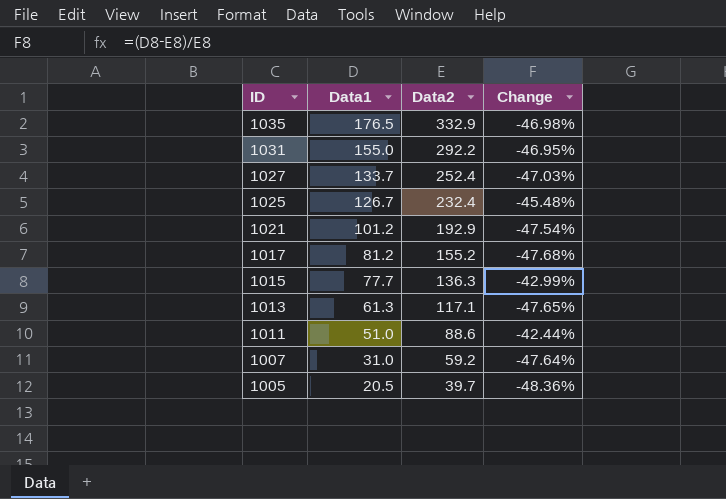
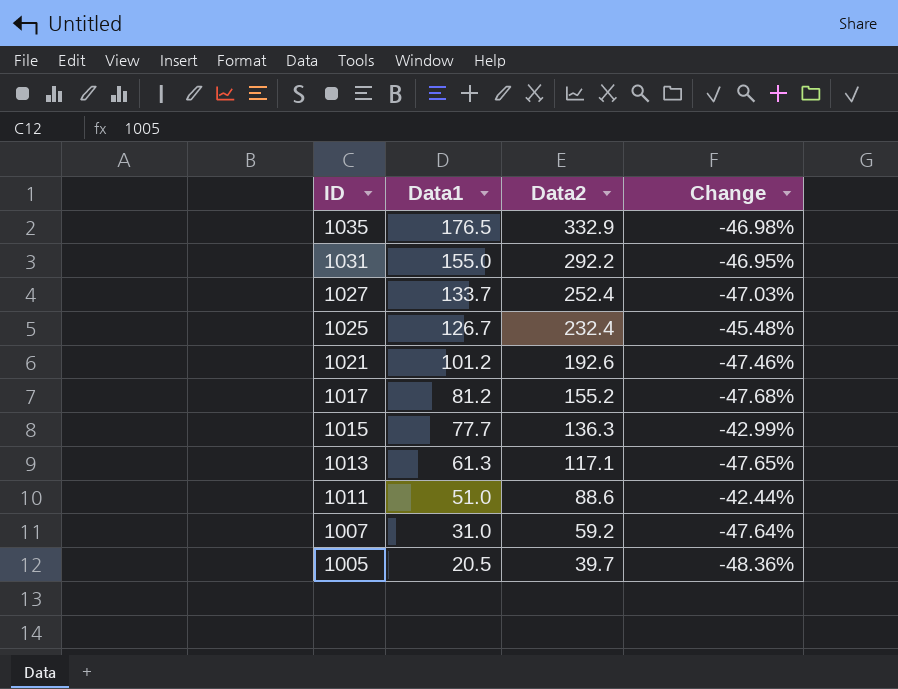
1021 | Data2: 192.9 -> 192.6
1021 | Change: -47.54% -> -47.46%

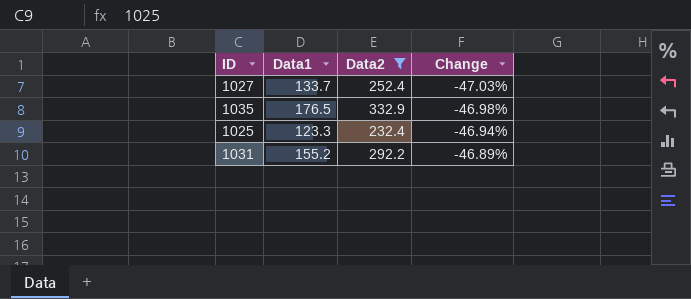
filter: none -> Data2 >= 232.4
row order: ID descending -> Change ascending
1025 | Data1: 126.7 -> 123.3
1025 | Change: -45.48% -> -46.94%
1031 | Data1: 155.0 -> 155.2
1031 | Change: -46.95% -> -46.89%

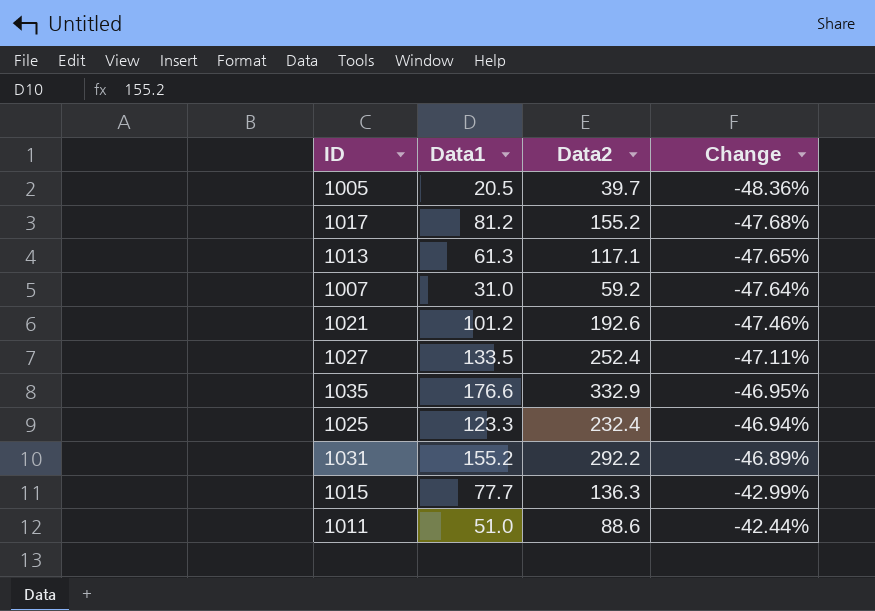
filter: Data2 >= 232.4 -> none
1027 | Data1: 133.7 -> 133.5
1027 | Change: -47.03% -> -47.11%
1035 | Data1: 176.5 -> 176.6
1035 | Change: -46.98% -> -46.95%

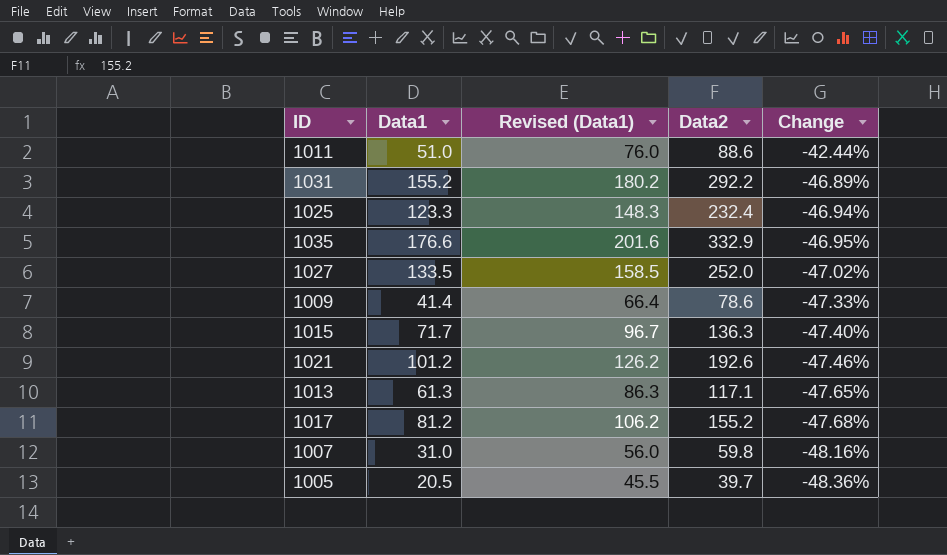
row order: Change ascending -> Change descending
column Revised (Data1) | formula: none -> [Data1] + 25
1027 | Data2: 252.4 -> 252.0
1027 | Change: -47.11% -> -47.02%
row 1009: none -> 41.4 | 66.4 | 78.6 | -47.33%
1015 | Data1: 77.7 -> 71.7
1015 | Change: -42.99% -> -47.40%
1007 | Data2: 59.2 -> 59.8
1007 | Change: -47.64% -> -48.16%

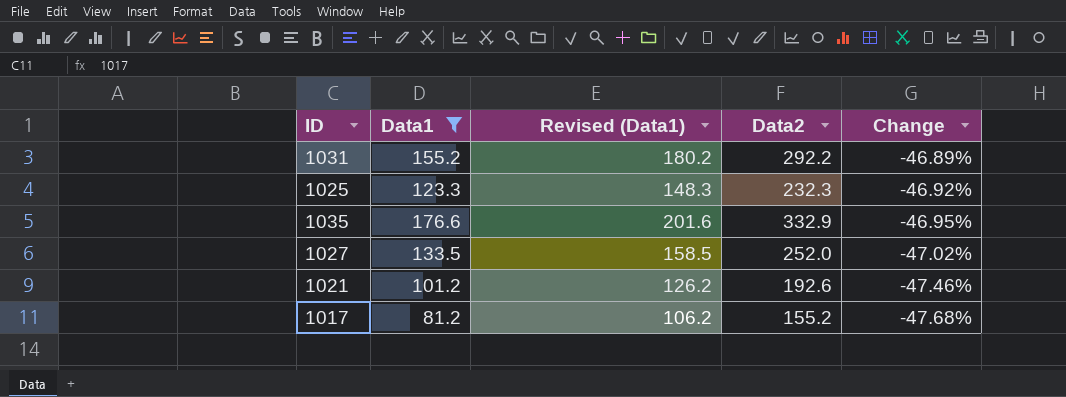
filter: none -> Data1 >= 81.2
1025 | Data2: 232.4 -> 232.3
1025 | Change: -46.94% -> -46.92%

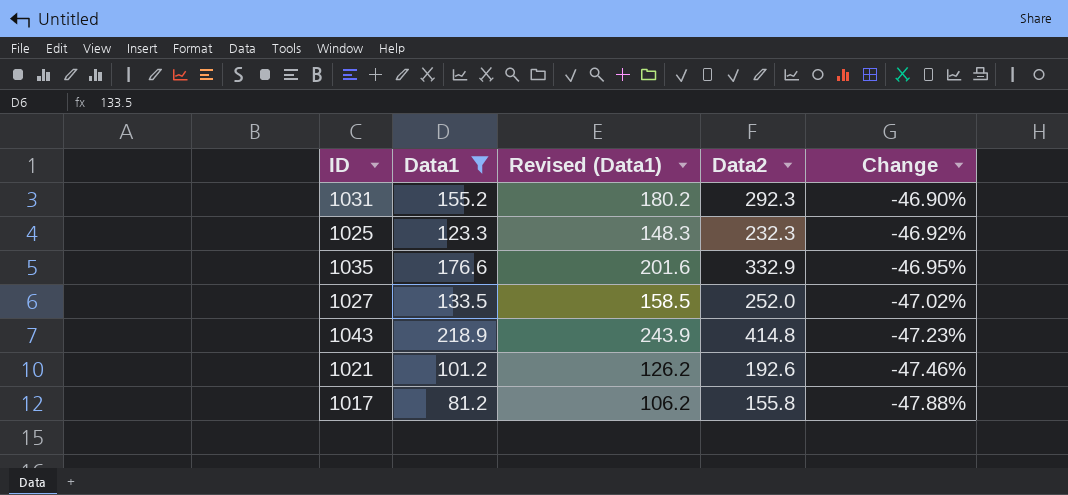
1031 | Data2: 292.2 -> 292.3
1031 | Change: -46.89% -> -46.90%
row 1043: none -> 218.9 | 243.9 | 414.8 | -47.23%
1017 | Data2: 155.2 -> 155.8
1017 | Change: -47.68% -> -47.88%

